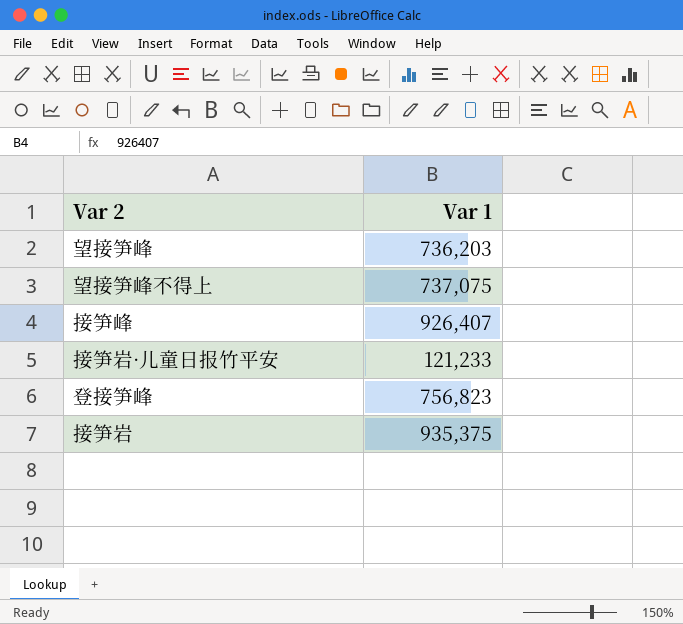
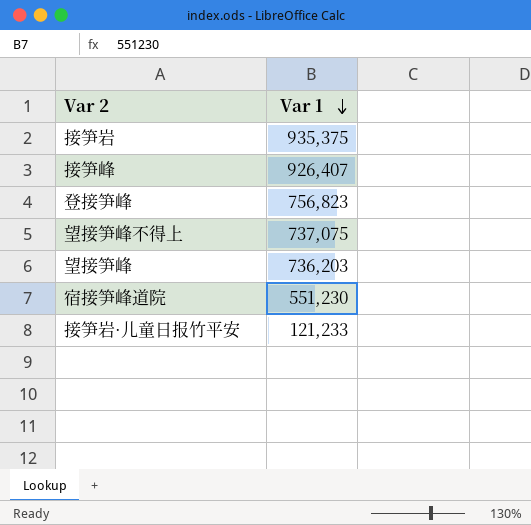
row order: none -> Var 1 descending
row 宿接笋峰道院: none -> 551,230

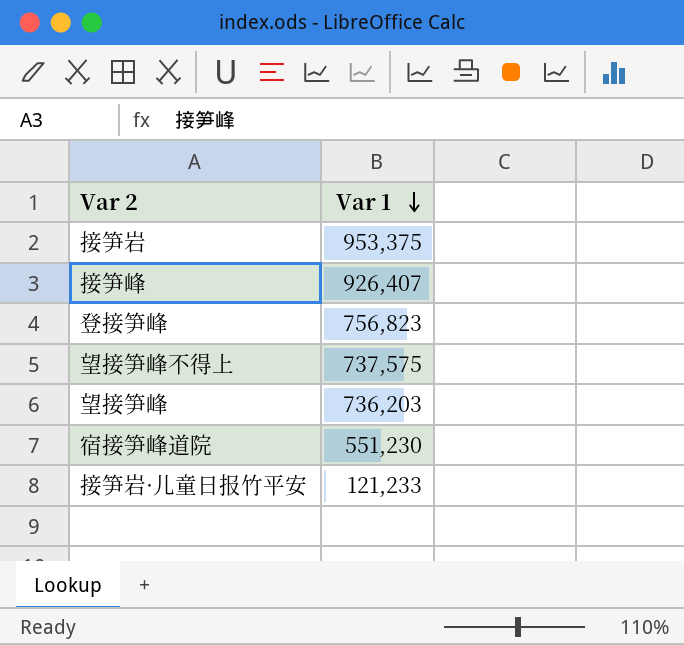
接笋岩 | Var 1: 935,375 -> 953,375
望接笋峰不得上 | Var 1: 737,075 -> 737,575

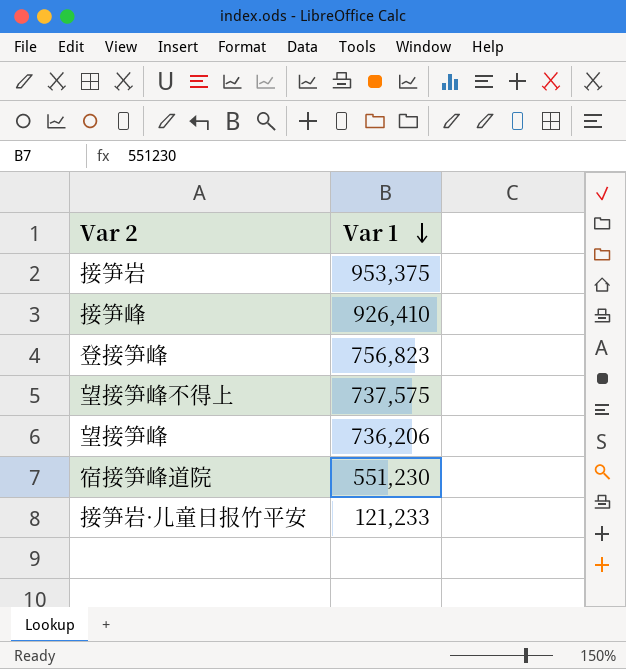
接笋峰 | Var 1: 926,407 -> 926,410
望接笋峰 | Var 1: 736,203 -> 736,206

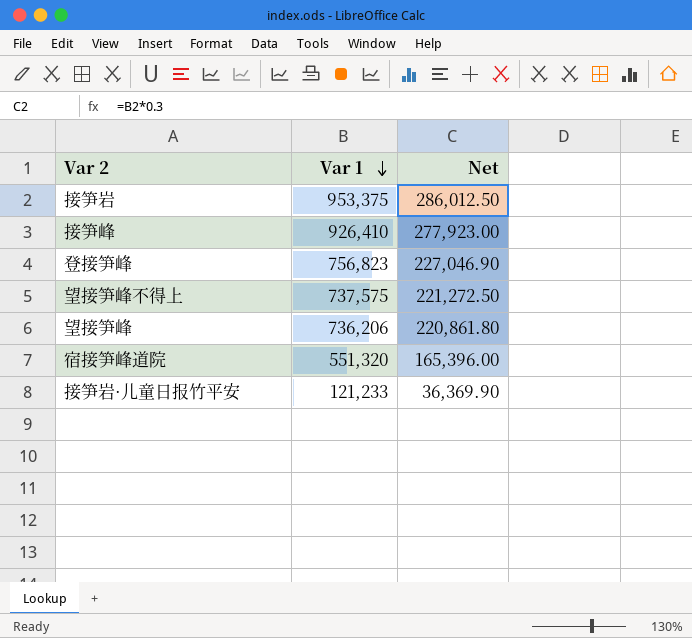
column Net | formula: none -> [Var 1] * 0.3
宿接笋峰道院 | Var 1: 551,230 -> 551,320

